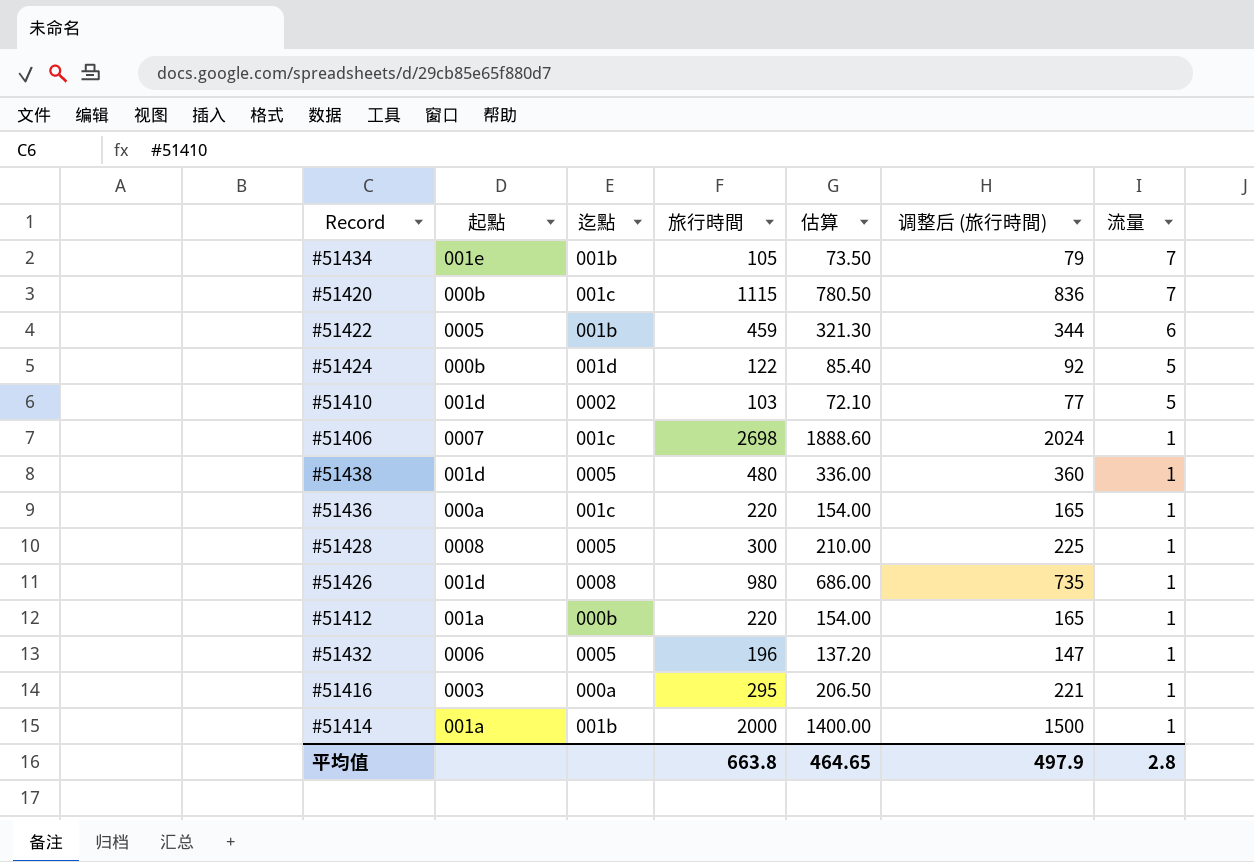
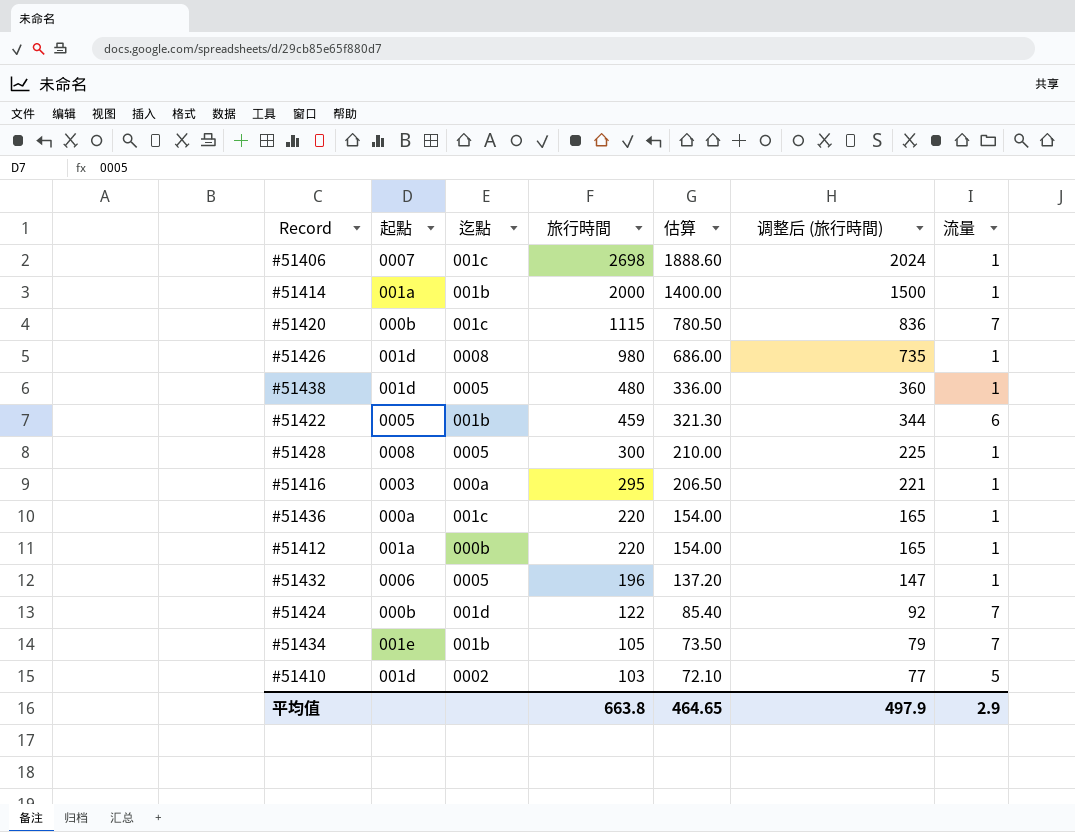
row order: 流量 descending -> 旅行時間 descending
#51424 | 流量: 5 -> 7
平均值 | 流量: 2.8 -> 2.9

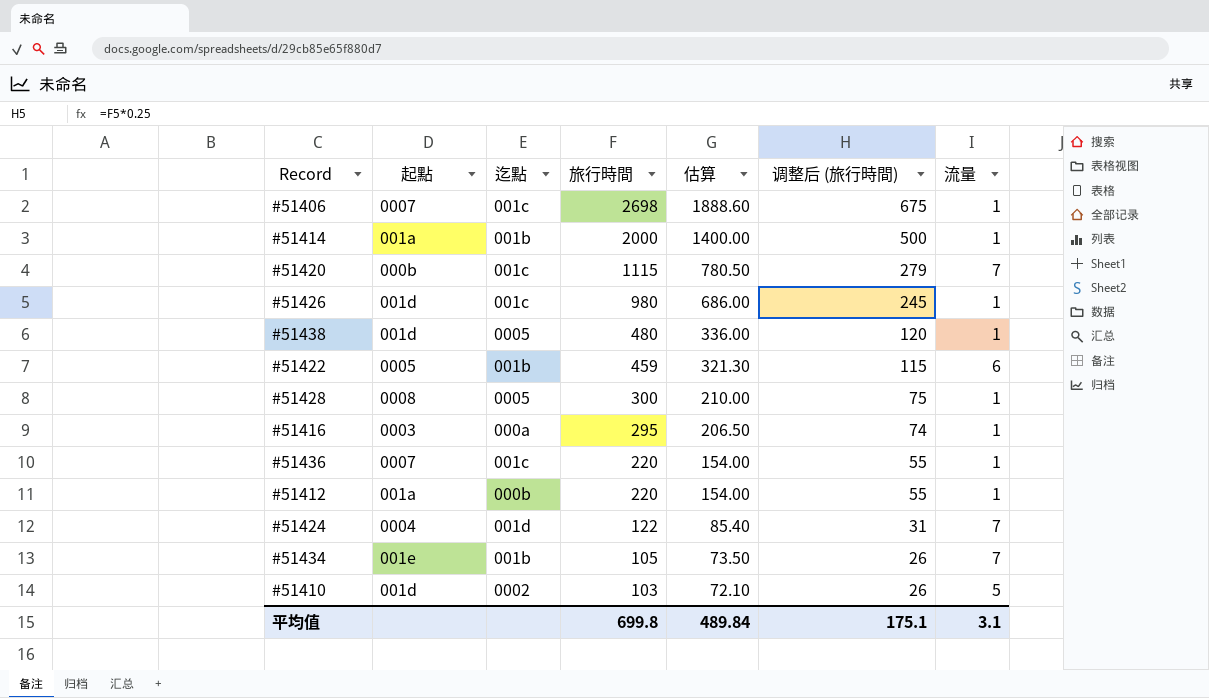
column 调整后 (旅行時間) | formula: [旅行時間] * 0.75 -> [旅行時間] * 0.25
row #51432: 0006 | 0005 | 196 | 137.20 | 147 | 1 -> none
#51426 | 迄點: 0008 -> 001c
#51436 | 起點: 000a -> 0007
#51424 | 起點: 000b -> 0004
平均值 | 旅行時間: 663.8 -> 699.8
平均值 | 估算: 464.65 -> 489.84
平均值 | 调整后 (旅行時間): 497.9 -> 175.1
平均值 | 流量: 2.9 -> 3.1

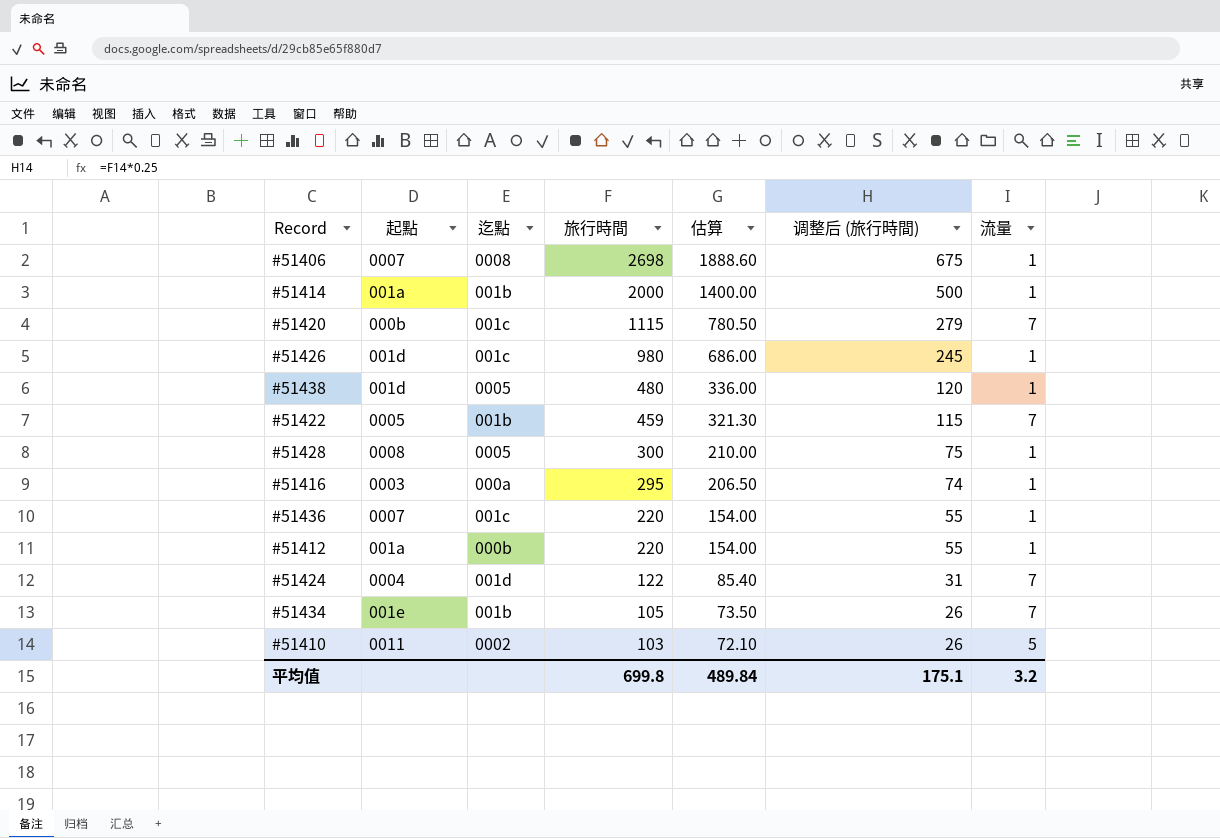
#51406 | 迄點: 001c -> 0008
#51422 | 流量: 6 -> 7
#51410 | 起點: 001d -> 0011
平均值 | 流量: 3.1 -> 3.2

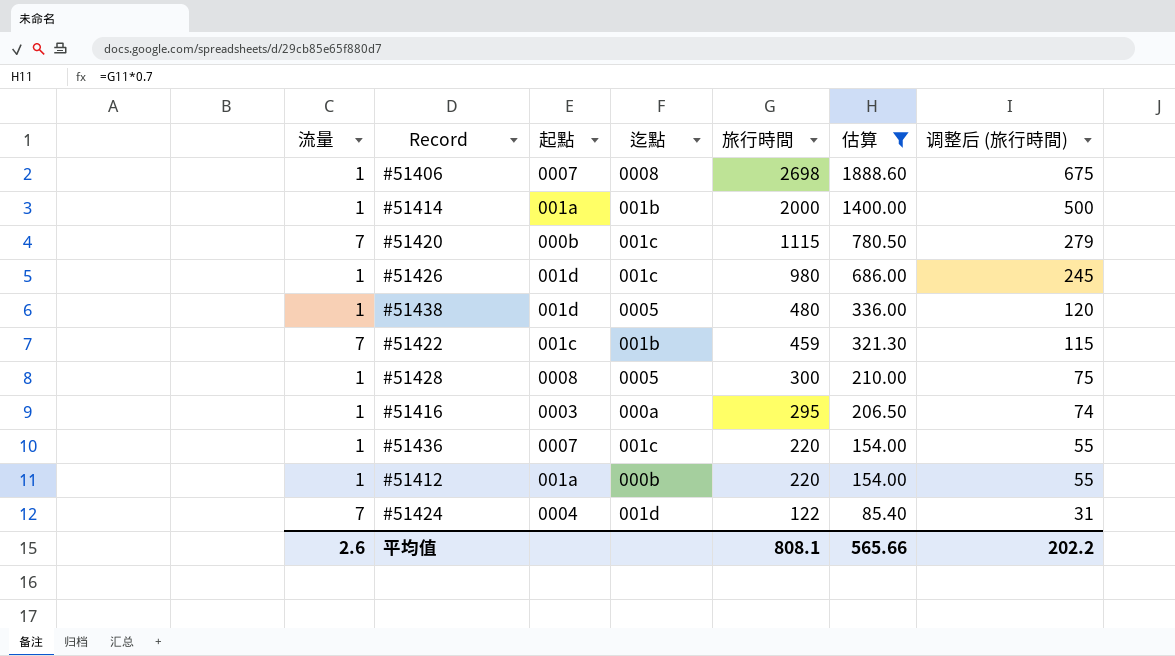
filter: none -> 估算 >= 85.40
column 流量 | position: 7 -> 1
#51422 | 起點: 0005 -> 001c
平均值 | 流量: 3.2 -> 2.6
平均值 | 旅行時間: 699.8 -> 808.1
平均值 | 估算: 489.84 -> 565.66
平均值 | 调整后 (旅行時間): 175.1 -> 202.2

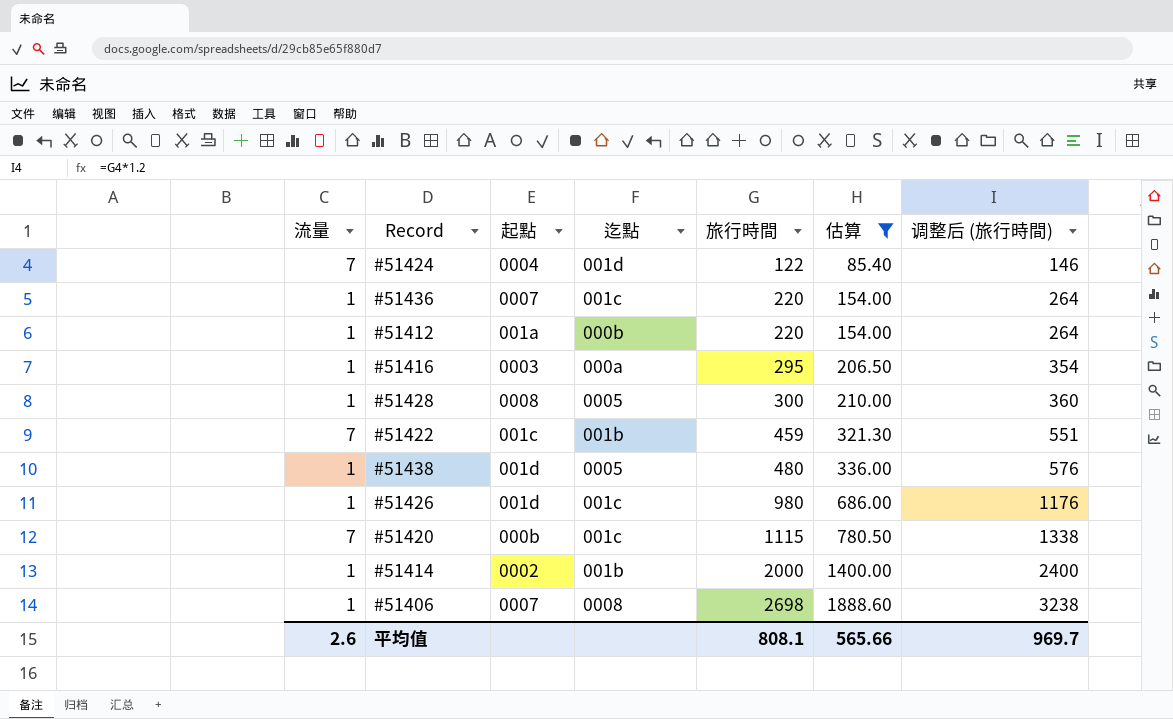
row order: 旅行時間 descending -> 旅行時間 ascending
column 调整后 (旅行時間) | formula: [旅行時間] * 0.25 -> [旅行時間] * 1.2
#51414 | 起點: 001a -> 0002
平均值 | 调整后 (旅行時間): 202.2 -> 969.7

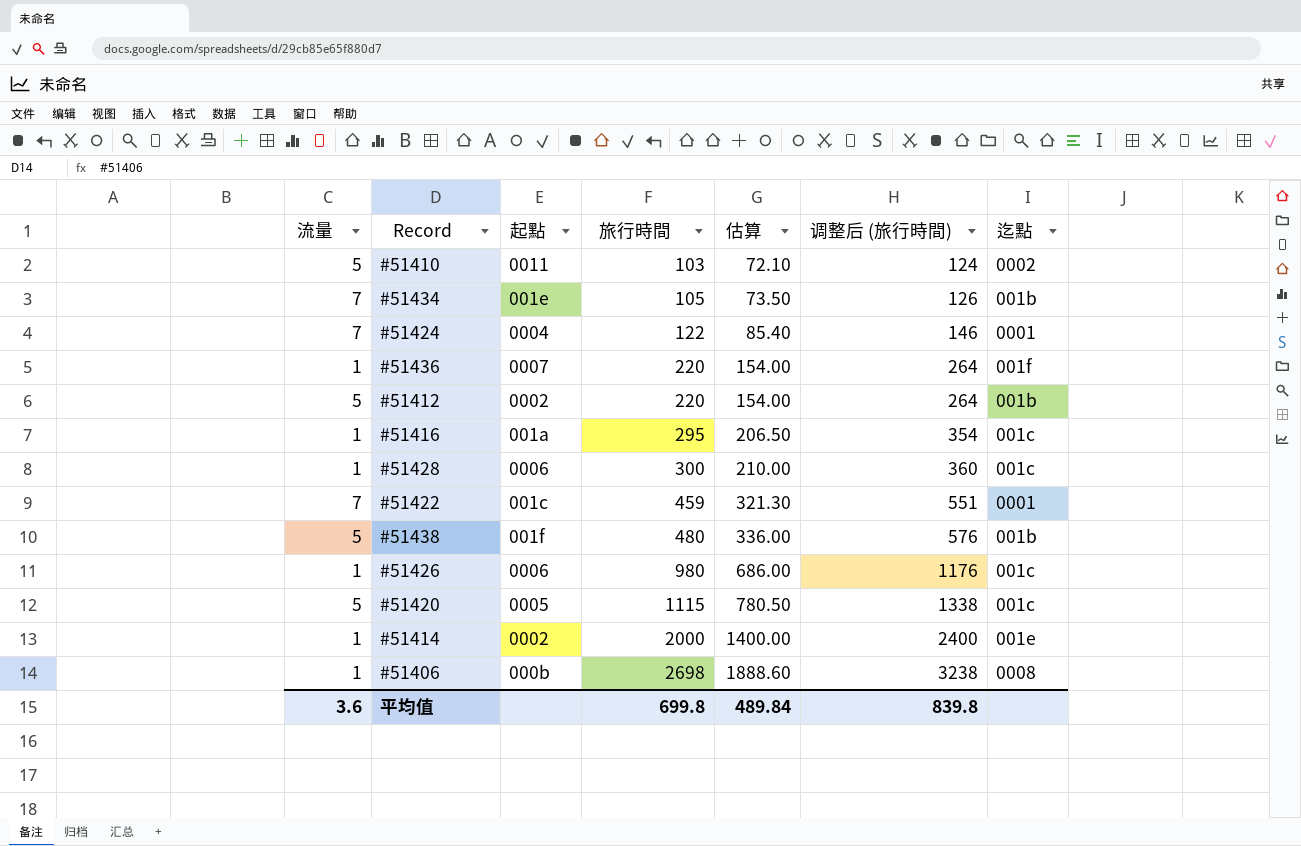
filter: 估算 >= 85.40 -> none
column 迄點 | position: 4 -> 7
#51424 | 迄點: 001d -> 0001
#51436 | 迄點: 001c -> 001f
#51412 | 流量: 1 -> 5
#51412 | 起點: 001a -> 0002
#51412 | 迄點: 000b -> 001b
#51416 | 起點: 0003 -> 001a
#51416 | 迄點: 000a -> 001c
#51428 | 起點: 0008 -> 0006
#51428 | 迄點: 0005 -> 001c
#51422 | 迄點: 001b -> 0001
#51438 | 流量: 1 -> 5
#51438 | 起點: 001d -> 001f
#51438 | 迄點: 0005 -> 001b
#51426 | 起點: 001d -> 0006
#51420 | 流量: 7 -> 5
#51420 | 起點: 000b -> 0005
#51414 | 迄點: 001b -> 001e
#51406 | 起點: 0007 -> 000b
平均值 | 流量: 2.6 -> 3.6
平均值 | 旅行時間: 808.1 -> 699.8
平均值 | 估算: 565.66 -> 489.84
平均值 | 调整后 (旅行時間): 969.7 -> 839.8

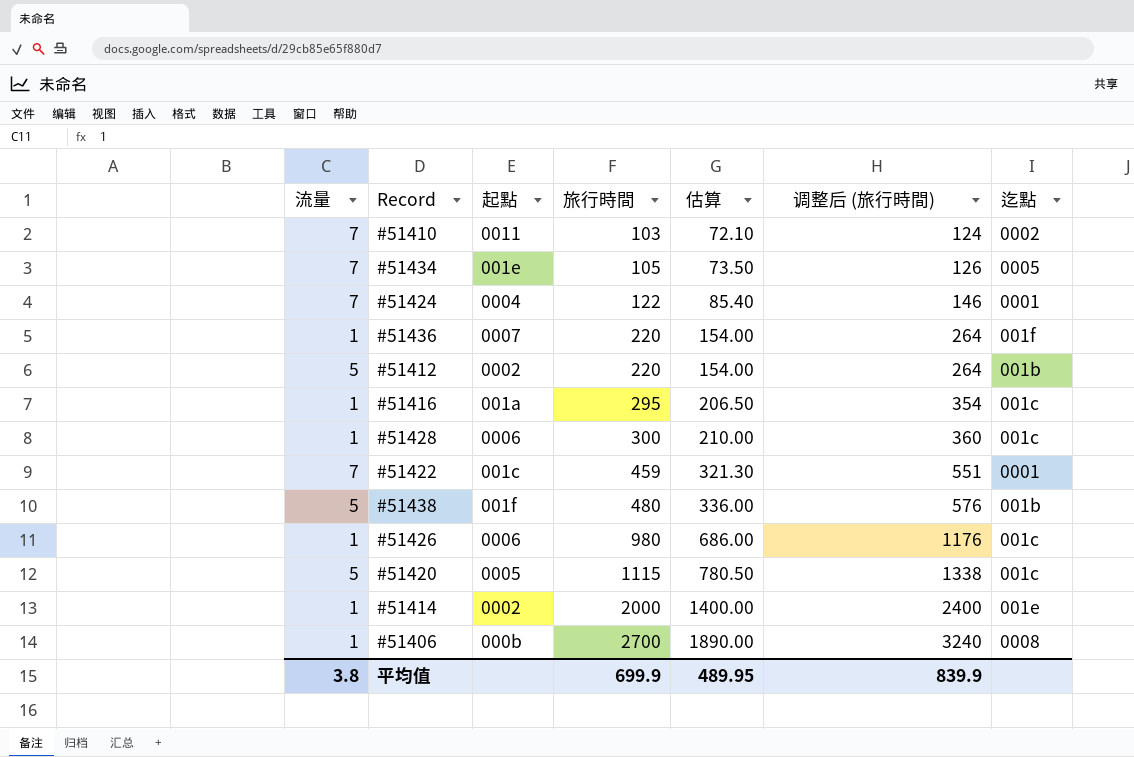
#51410 | 流量: 5 -> 7
#51434 | 迄點: 001b -> 0005
#51406 | 旅行時間: 2698 -> 2700
#51406 | 估算: 1888.60 -> 1890.00
#51406 | 调整后 (旅行時間): 3238 -> 3240
平均值 | 流量: 3.6 -> 3.8
平均值 | 旅行時間: 699.8 -> 699.9
平均值 | 估算: 489.84 -> 489.95
平均值 | 调整后 (旅行時間): 839.8 -> 839.9

